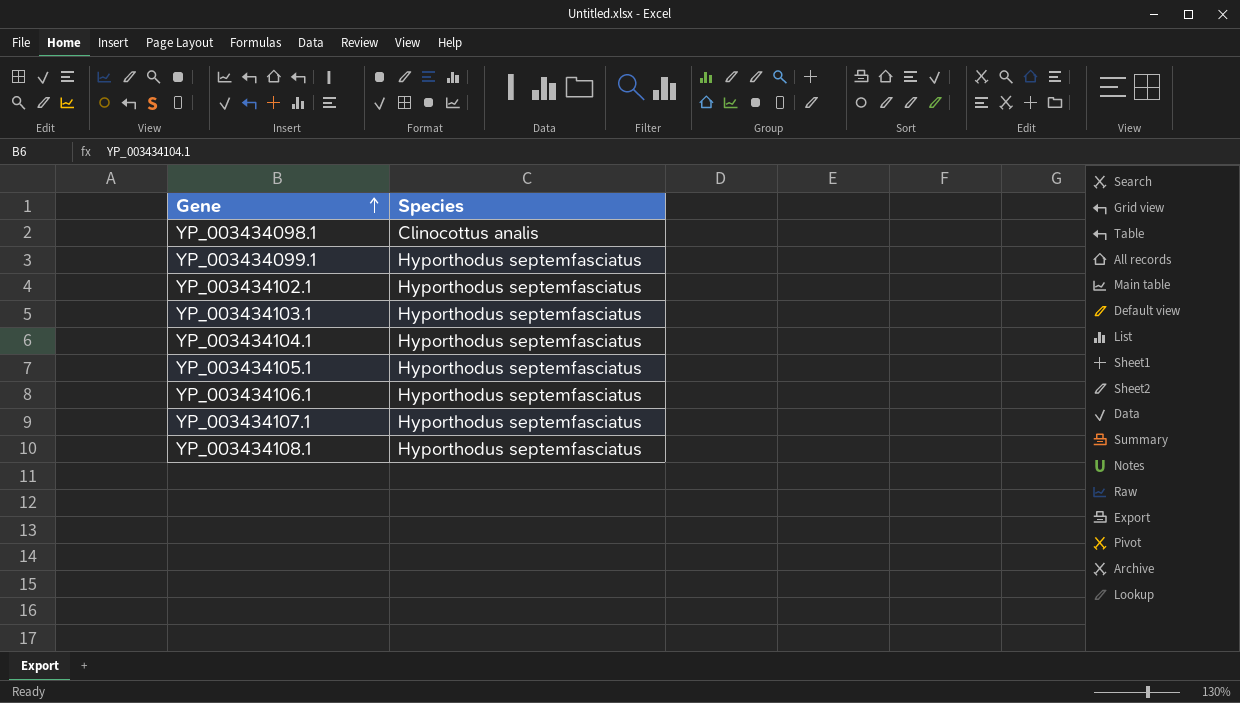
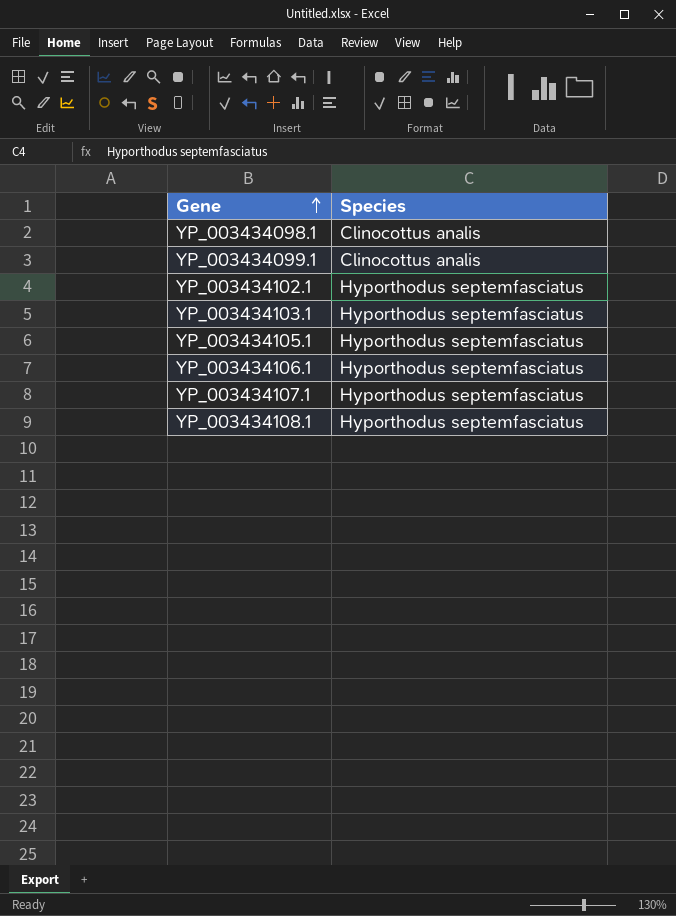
row YP_003434104.1: Hyporthodus septemfasciatus -> none
YP_003434099.1 | Species: Hyporthodus septemfasciatus -> Clinocottus analis

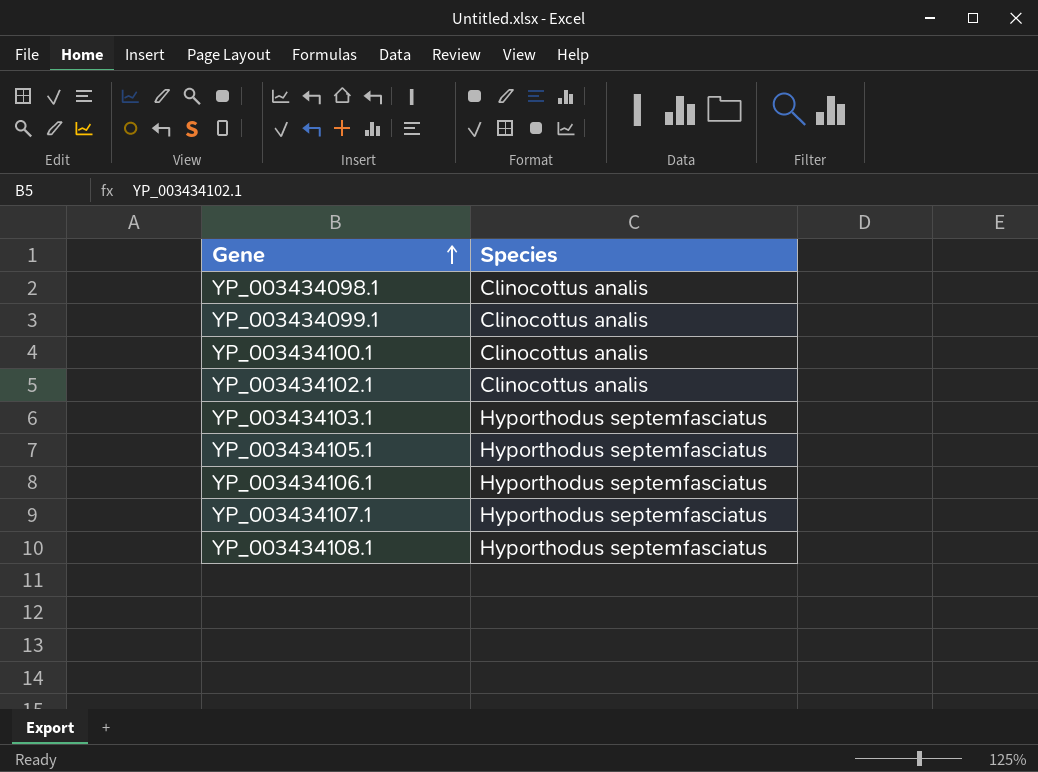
row YP_003434100.1: none -> Clinocottus analis
YP_003434102.1 | Species: Hyporthodus septemfasciatus -> Clinocottus analis

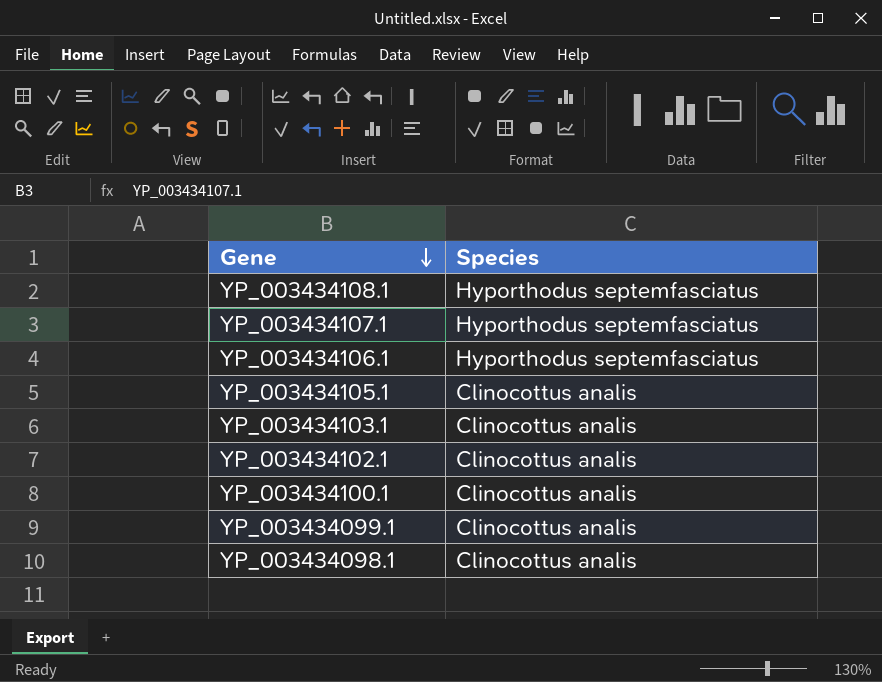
row order: Gene ascending -> Gene descending
YP_003434105.1 | Species: Hyporthodus septemfasciatus -> Clinocottus analis
YP_003434103.1 | Species: Hyporthodus septemfasciatus -> Clinocottus analis

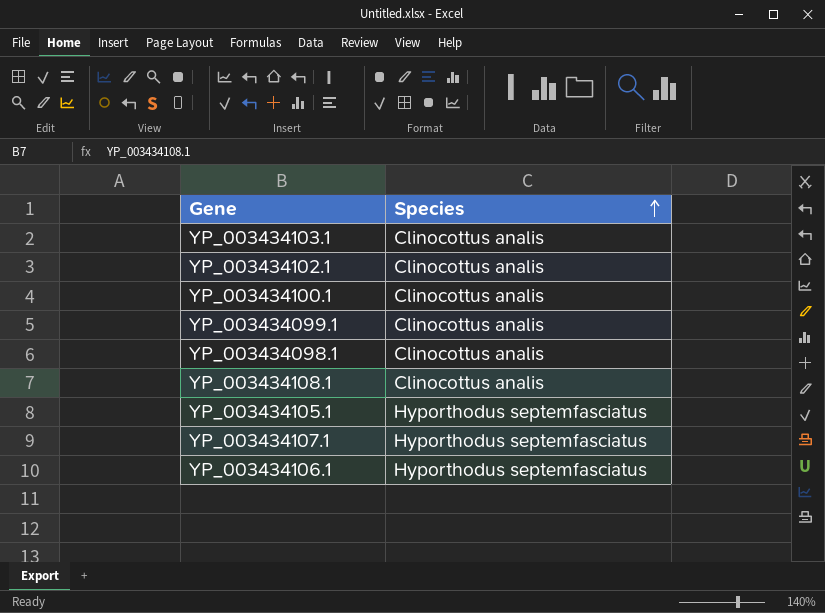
row order: Gene descending -> Species ascending
YP_003434108.1 | Species: Hyporthodus septemfasciatus -> Clinocottus analis
YP_003434105.1 | Species: Clinocottus analis -> Hyporthodus septemfasciatus

